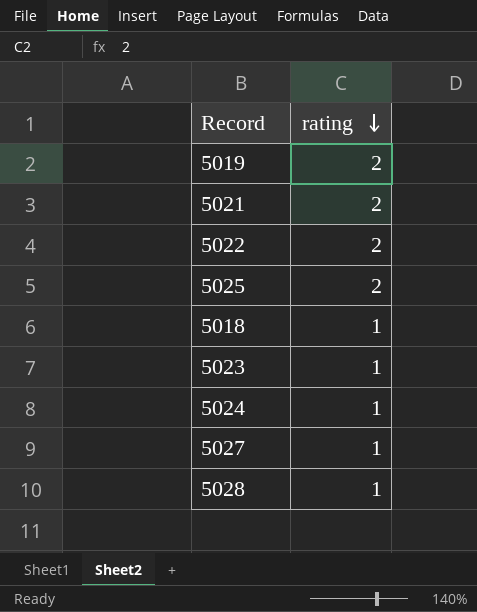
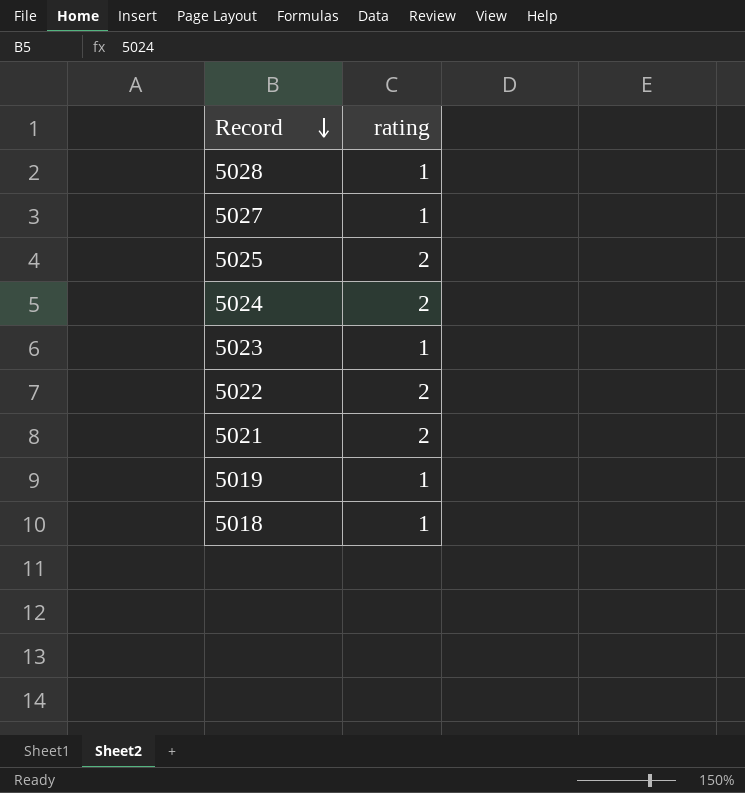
row order: rating descending -> Record descending
5024 | rating: 1 -> 2
5019 | rating: 2 -> 1

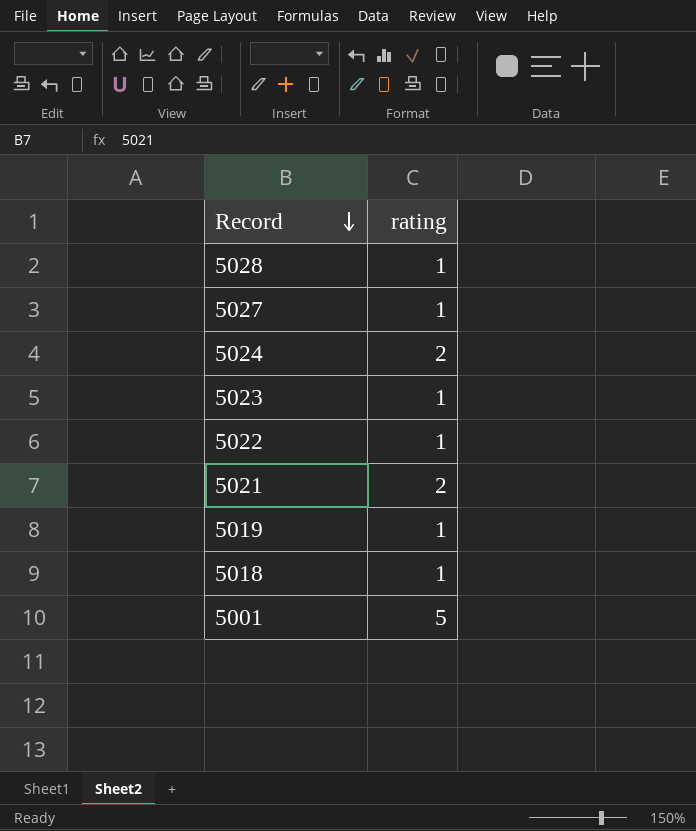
row 5025: 2 -> none
5022 | rating: 2 -> 1
row 5001: none -> 5

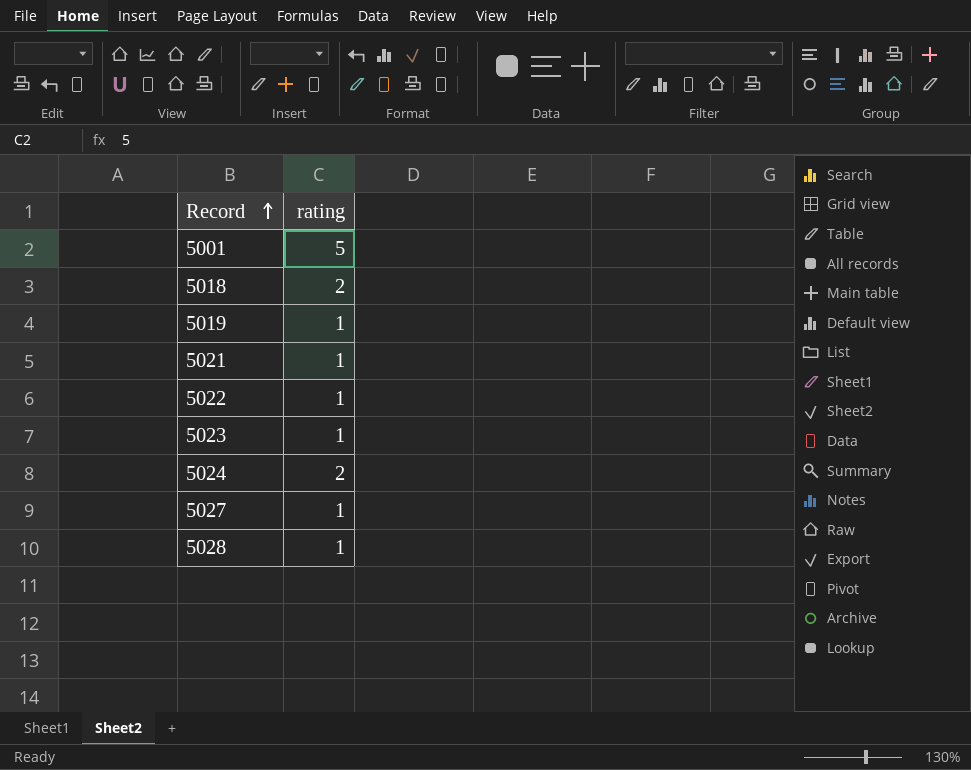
row order: Record descending -> Record ascending
5018 | rating: 1 -> 2
5021 | rating: 2 -> 1

